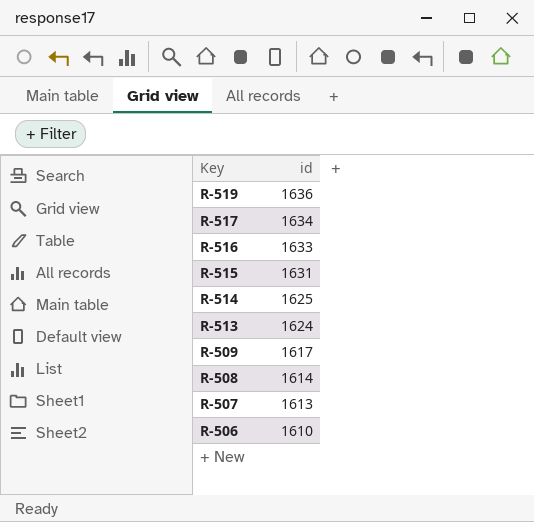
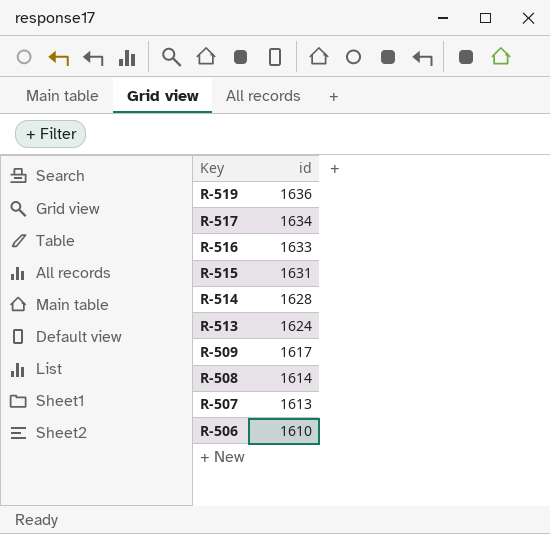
R-514 | id: 1625 -> 1628

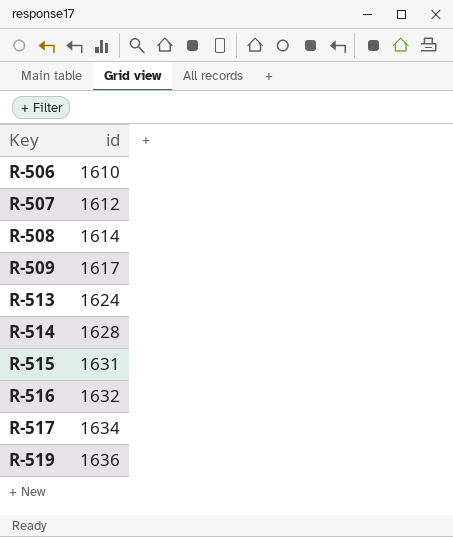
row order: Key descending -> Key ascending
R-507 | id: 1613 -> 1612
R-516 | id: 1633 -> 1632

